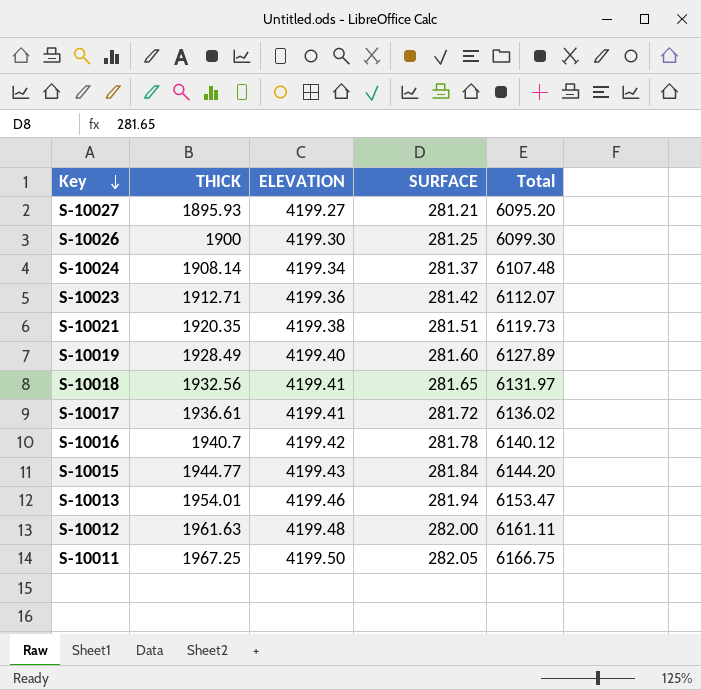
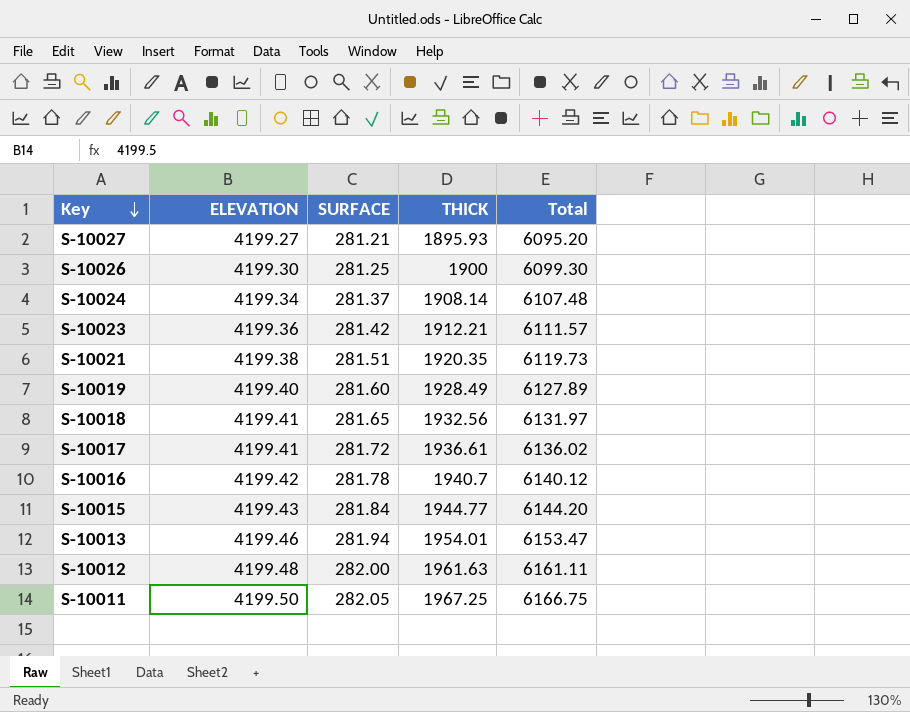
column THICK | position: 2 -> 4
S-10023 | THICK: 1912.71 -> 1912.21
S-10023 | Total: 6112.07 -> 6111.57

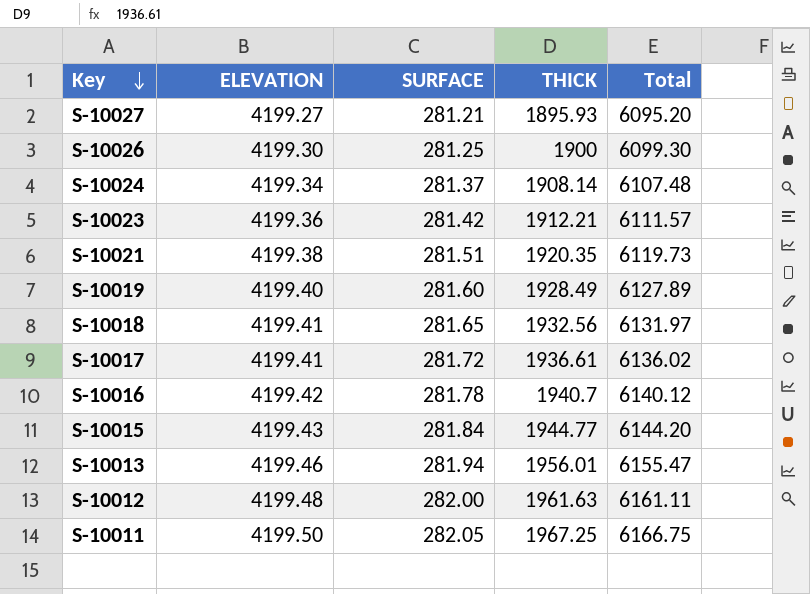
S-10013 | THICK: 1954.01 -> 1956.01
S-10013 | Total: 6153.47 -> 6155.47

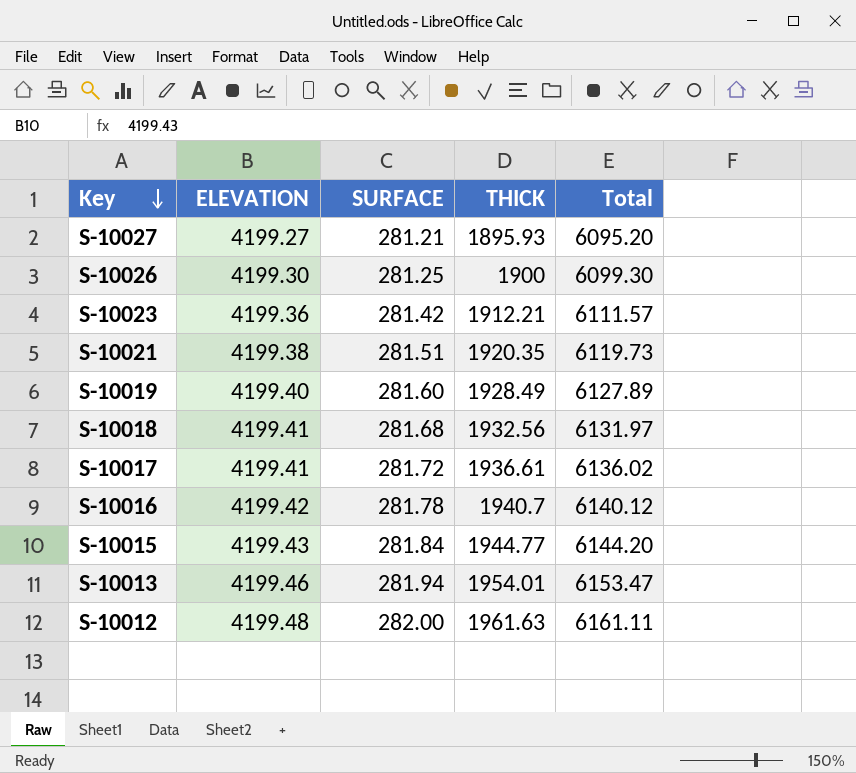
row S-10024: 4199.34 | 281.37 | 1908.14 | 6107.48 -> none
row S-10011: 4199.50 | 282.05 | 1967.25 | 6166.75 -> none
S-10018 | SURFACE: 281.65 -> 281.68
S-10013 | THICK: 1956.01 -> 1954.01
S-10013 | Total: 6155.47 -> 6153.47

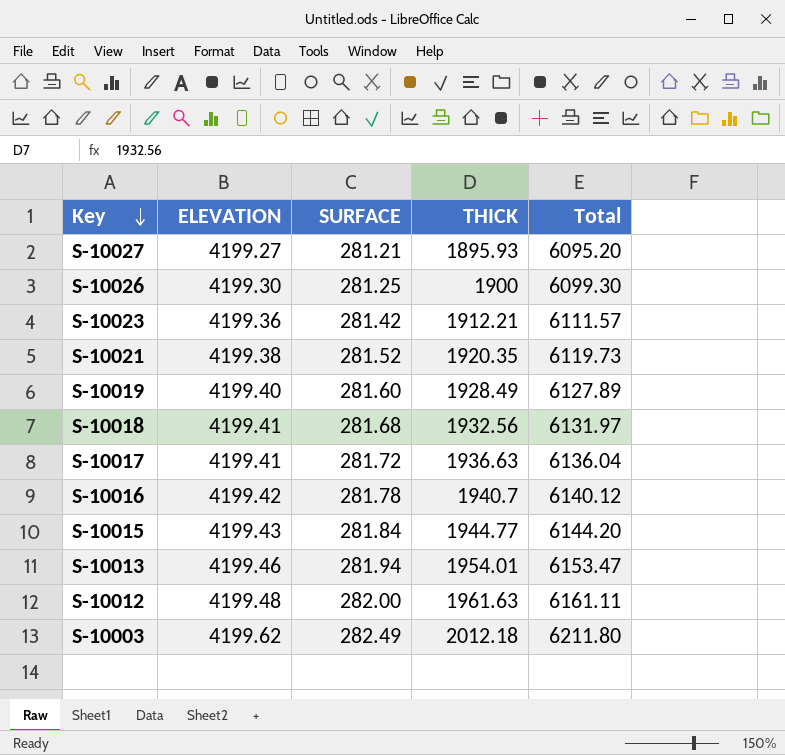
S-10021 | SURFACE: 281.51 -> 281.52
S-10017 | THICK: 1936.61 -> 1936.63
S-10017 | Total: 6136.02 -> 6136.04
row S-10003: none -> 4199.62 | 282.49 | 2012.18 | 6211.80

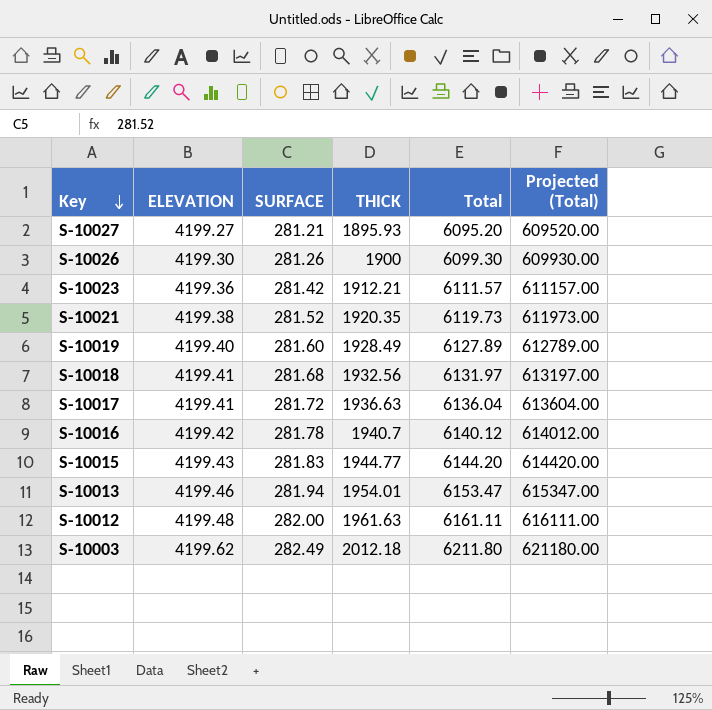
column Projected (Total) | formula: none -> [Total] * 100
S-10026 | SURFACE: 281.25 -> 281.26
S-10015 | SURFACE: 281.84 -> 281.83

